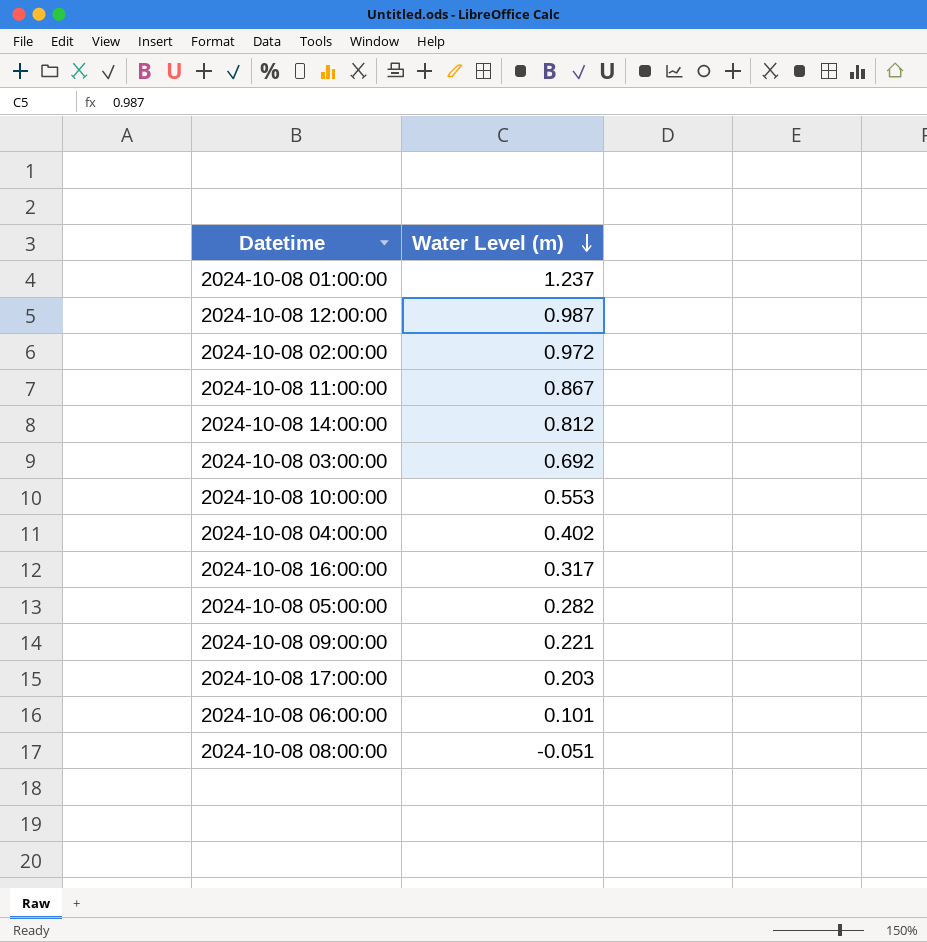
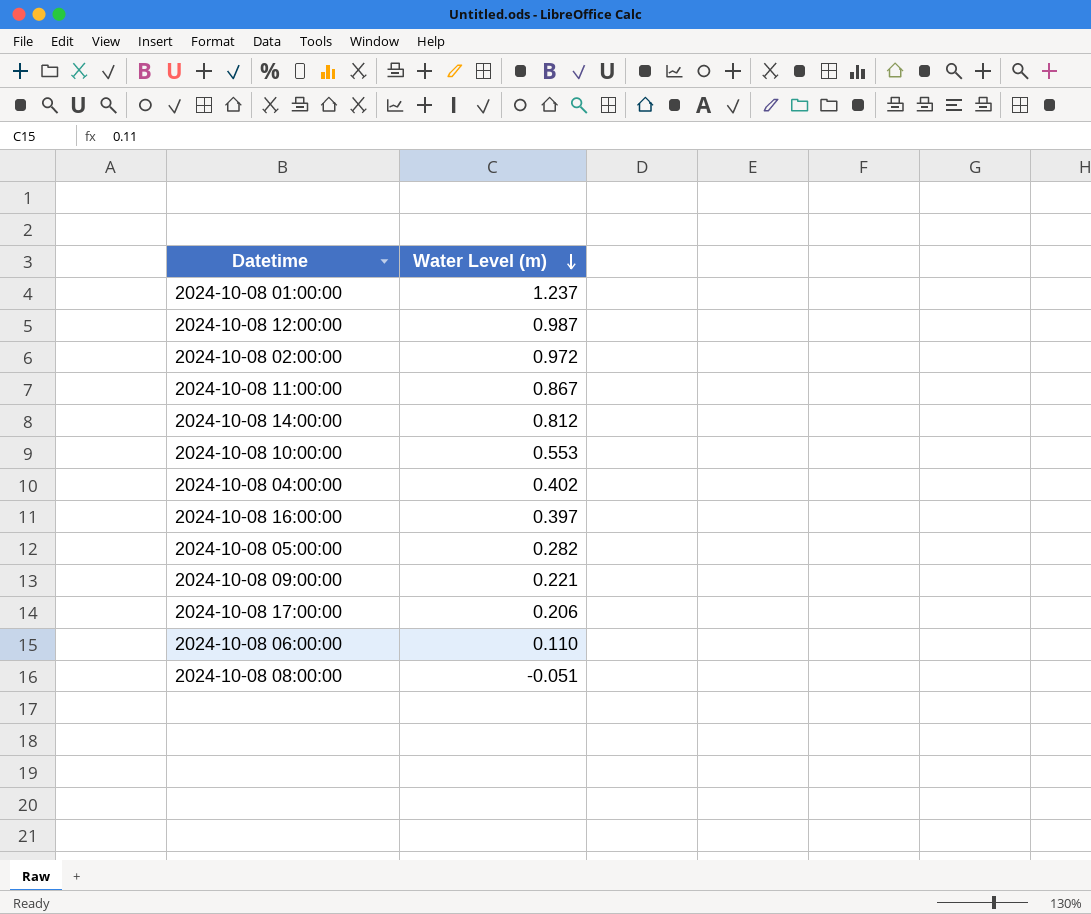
row 2024-10-08 03:00:00: 0.692 -> none
2024-10-08 16:00:00 | Water Level (m): 0.317 -> 0.397
2024-10-08 17:00:00 | Water Level (m): 0.203 -> 0.206
2024-10-08 06:00:00 | Water Level (m): 0.101 -> 0.110

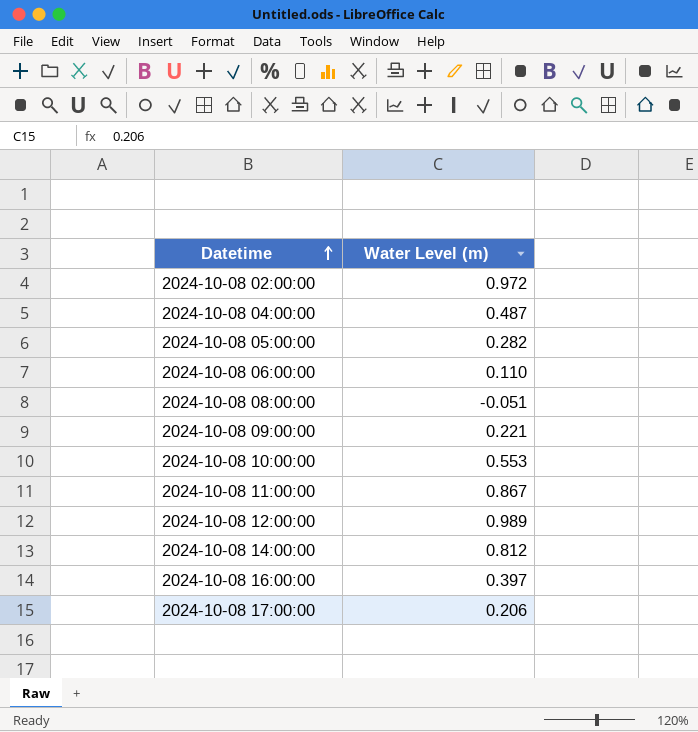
row order: Water Level (m) descending -> Datetime ascending
row 2024-10-08 01:00:00: 1.237 -> none
2024-10-08 04:00:00 | Water Level (m): 0.402 -> 0.487
2024-10-08 12:00:00 | Water Level (m): 0.987 -> 0.989

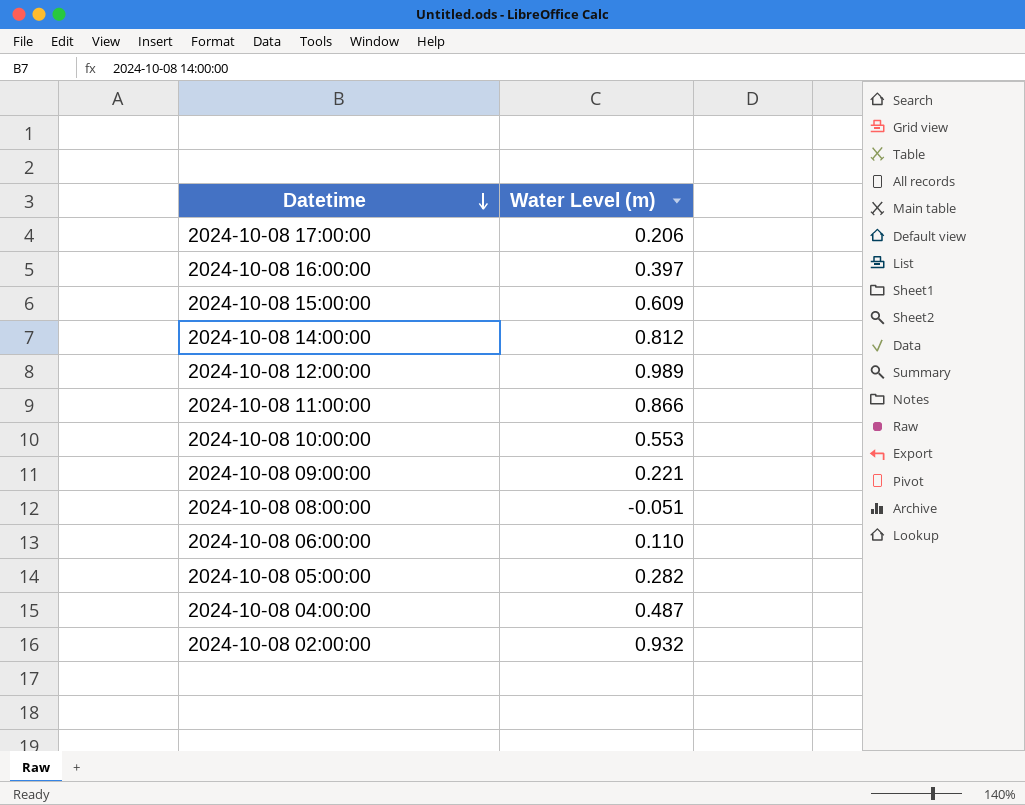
row order: Datetime ascending -> Datetime descending
row 2024-10-08 15:00:00: none -> 0.609
2024-10-08 11:00:00 | Water Level (m): 0.867 -> 0.866
2024-10-08 02:00:00 | Water Level (m): 0.972 -> 0.932

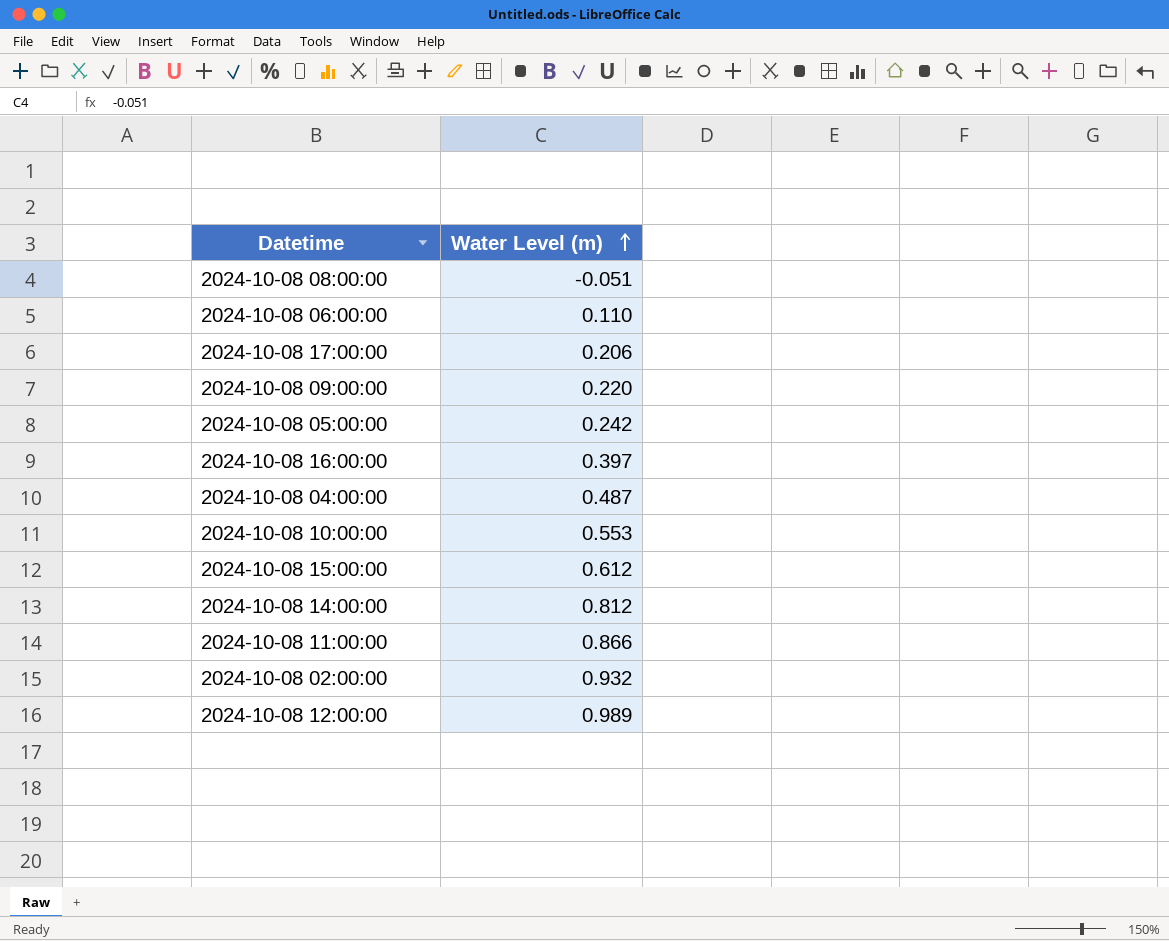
row order: Datetime descending -> Water Level (m) ascending
2024-10-08 09:00:00 | Water Level (m): 0.221 -> 0.220
2024-10-08 05:00:00 | Water Level (m): 0.282 -> 0.242
2024-10-08 15:00:00 | Water Level (m): 0.609 -> 0.612

